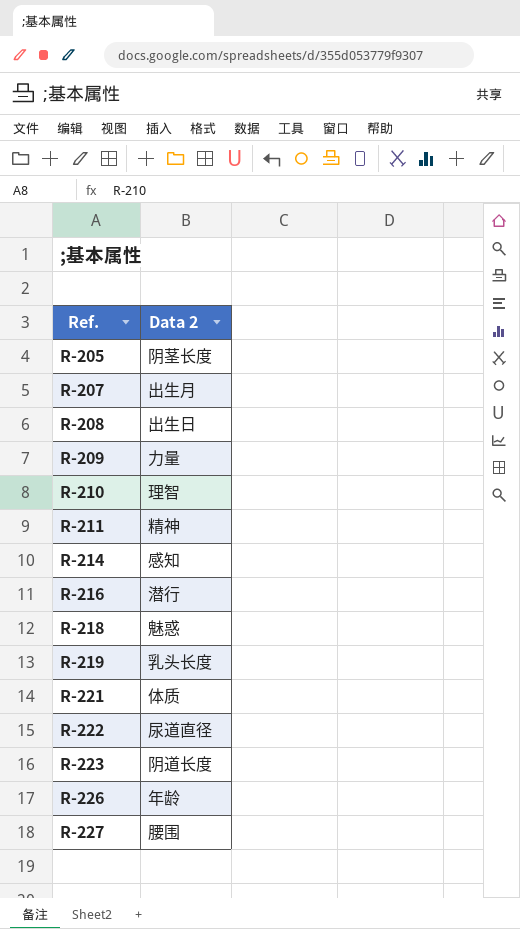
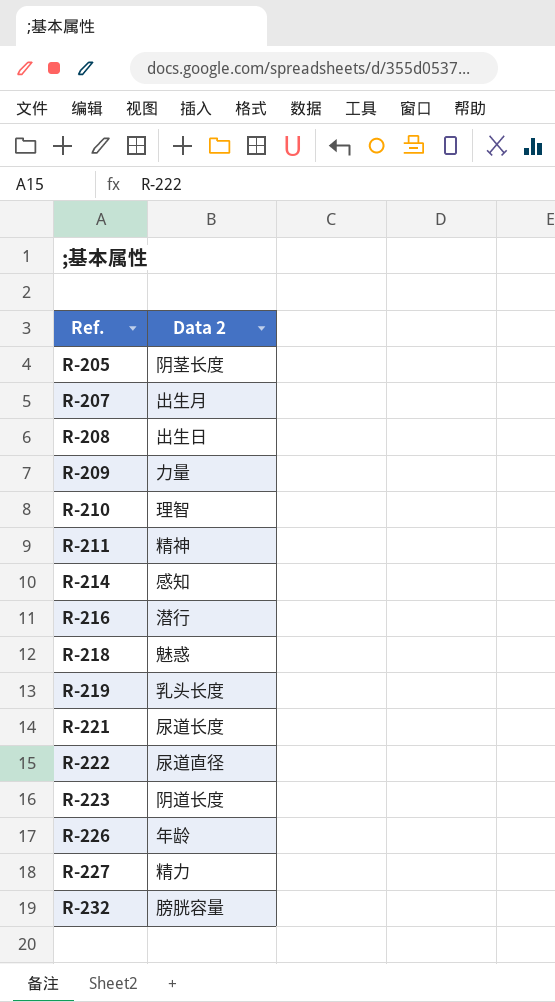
R-221 | Data 2: 体质 -> 尿道长度
R-227 | Data 2: 腰围 -> 精力
row R-232: none -> 膀胱容量

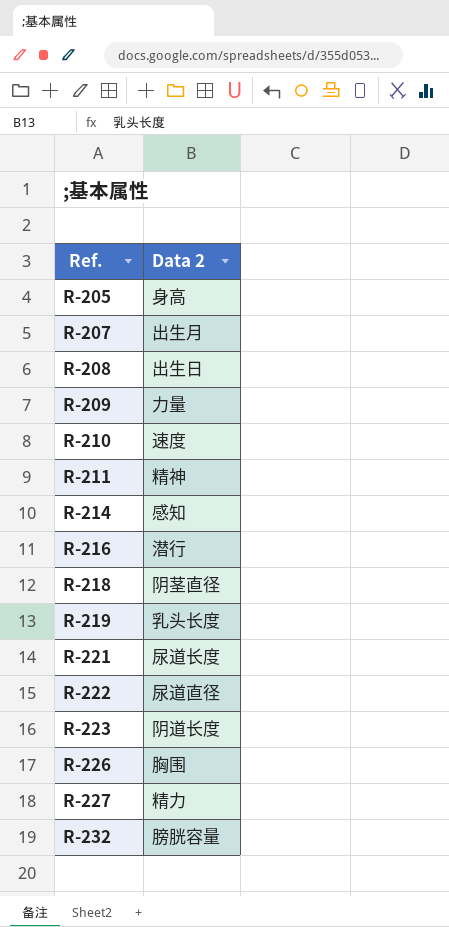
R-205 | Data 2: 阴茎长度 -> 身高
R-210 | Data 2: 理智 -> 速度
R-218 | Data 2: 魅惑 -> 阴茎直径
R-226 | Data 2: 年龄 -> 胸围

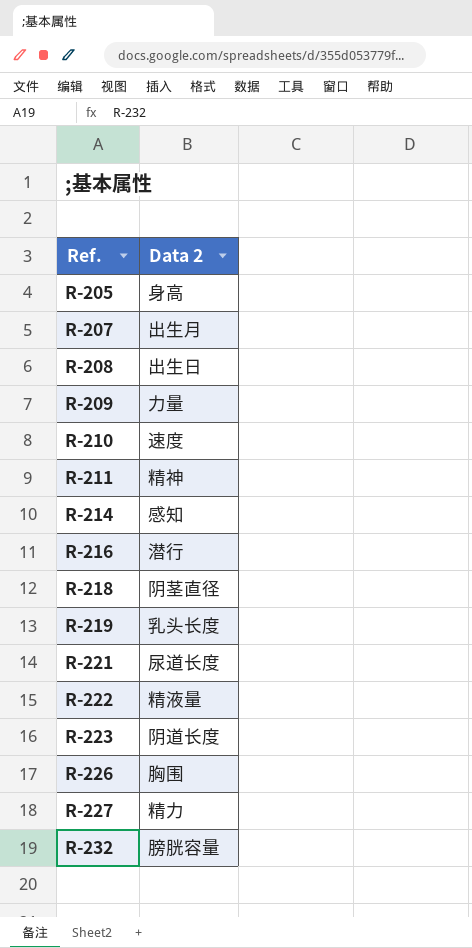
R-222 | Data 2: 尿道直径 -> 精液量

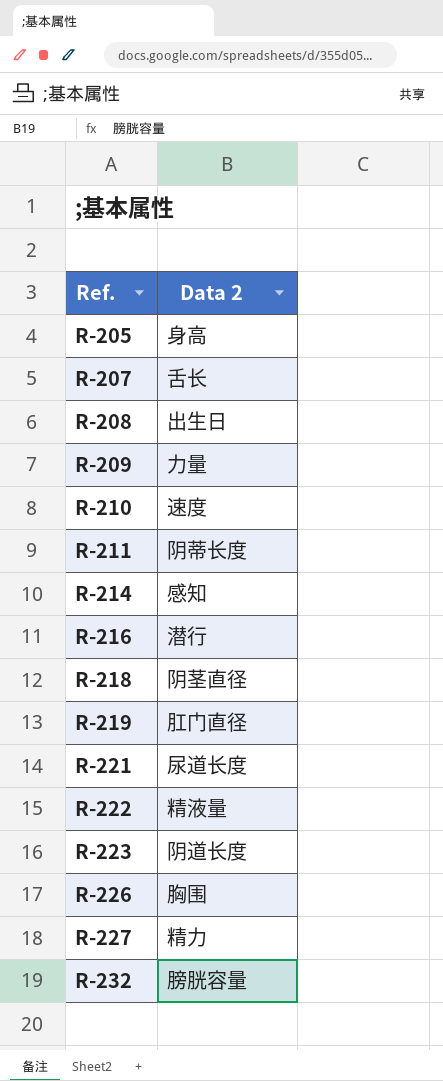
R-207 | Data 2: 出生月 -> 舌长
R-211 | Data 2: 精神 -> 阴蒂长度
R-219 | Data 2: 乳头长度 -> 肛门直径

